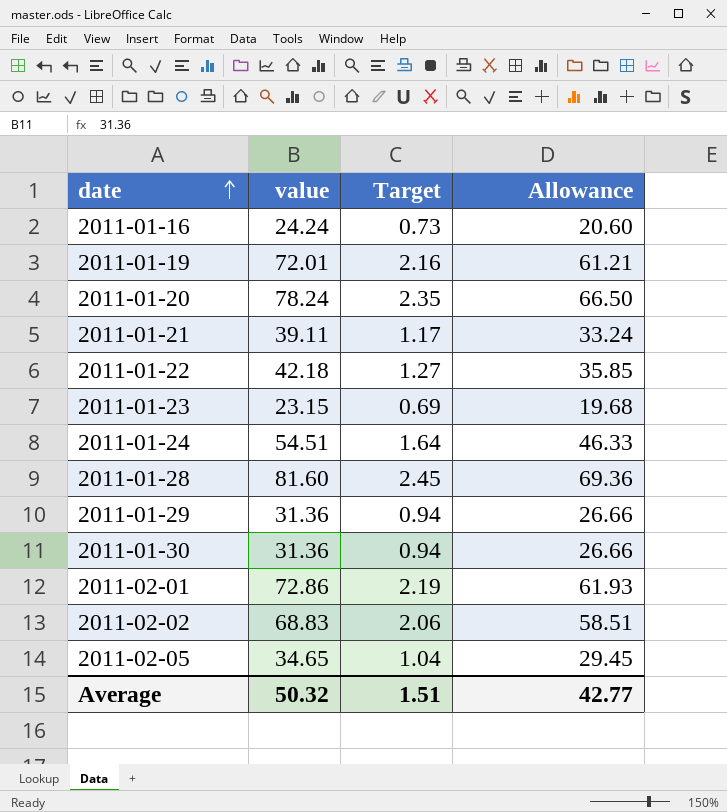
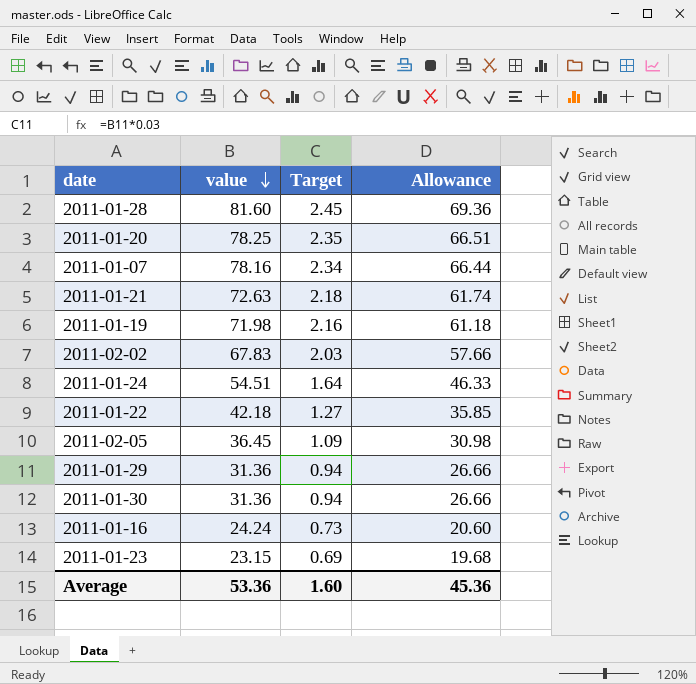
row order: date ascending -> value descending
row 2011-02-01: 72.86 | 2.19 | 61.93 -> none
2011-01-20 | value: 78.24 -> 78.25
2011-01-20 | Allowance: 66.50 -> 66.51
row 2011-01-07: none -> 78.16 | 2.34 | 66.44
2011-01-21 | value: 39.11 -> 72.63
2011-01-21 | Target: 1.17 -> 2.18
2011-01-21 | Allowance: 33.24 -> 61.74
2011-01-19 | value: 72.01 -> 71.98
2011-01-19 | Allowance: 61.21 -> 61.18
2011-02-02 | value: 68.83 -> 67.83
2011-02-02 | Target: 2.06 -> 2.03
2011-02-02 | Allowance: 58.51 -> 57.66
2011-02-05 | value: 34.65 -> 36.45
2011-02-05 | Target: 1.04 -> 1.09
2011-02-05 | Allowance: 29.45 -> 30.98
Average | value: 50.32 -> 53.36
Average | Target: 1.51 -> 1.60
Average | Allowance: 42.77 -> 45.36

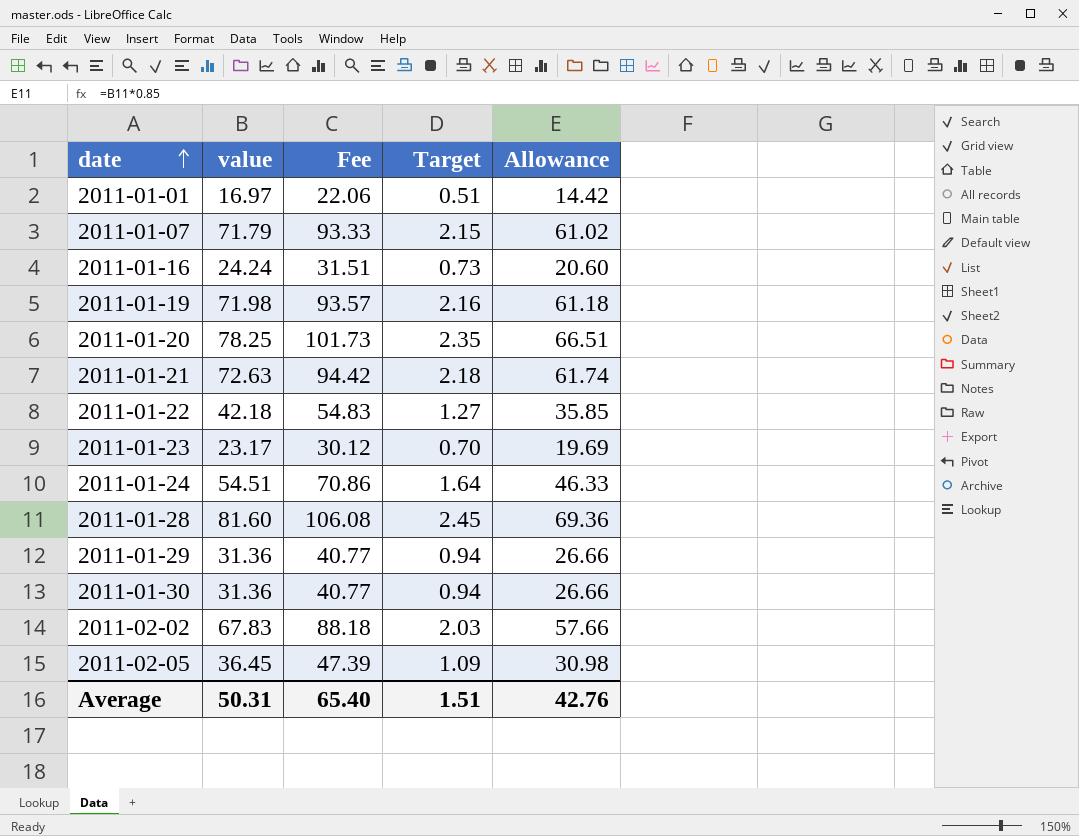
row order: value descending -> date ascending
column Fee | formula: none -> [value] * 1.3
row 2011-01-01: none -> 16.97 | 22.06 | 0.51 | 14.42
2011-01-07 | value: 78.16 -> 71.79
2011-01-07 | Target: 2.34 -> 2.15
2011-01-07 | Allowance: 66.44 -> 61.02
2011-01-23 | value: 23.15 -> 23.17
2011-01-23 | Target: 0.69 -> 0.70
2011-01-23 | Allowance: 19.68 -> 19.69
Average | value: 53.36 -> 50.31
Average | Target: 1.60 -> 1.51
Average | Allowance: 45.36 -> 42.76

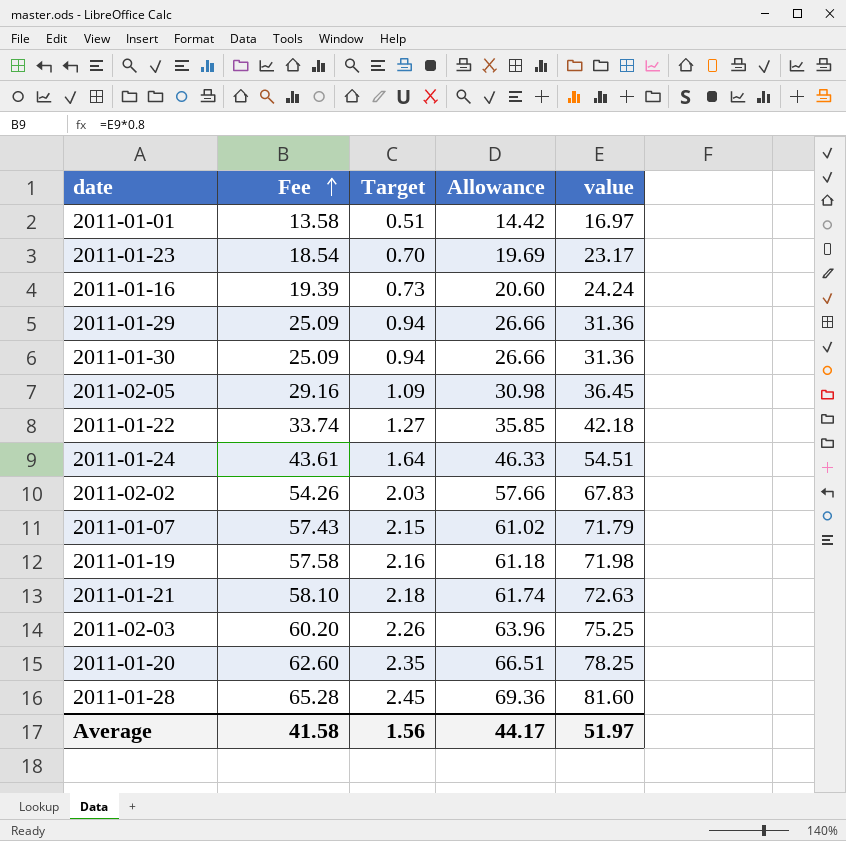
row order: date ascending -> Fee ascending
column Fee | formula: [value] * 1.3 -> [value] * 0.8
column value | position: 2 -> 5
row 2011-02-03: none -> 60.20 | 2.26 | 63.96 | 75.25
Average | Fee: 65.40 -> 41.58
Average | Target: 1.51 -> 1.56
Average | Allowance: 42.76 -> 44.17
Average | value: 50.31 -> 51.97

